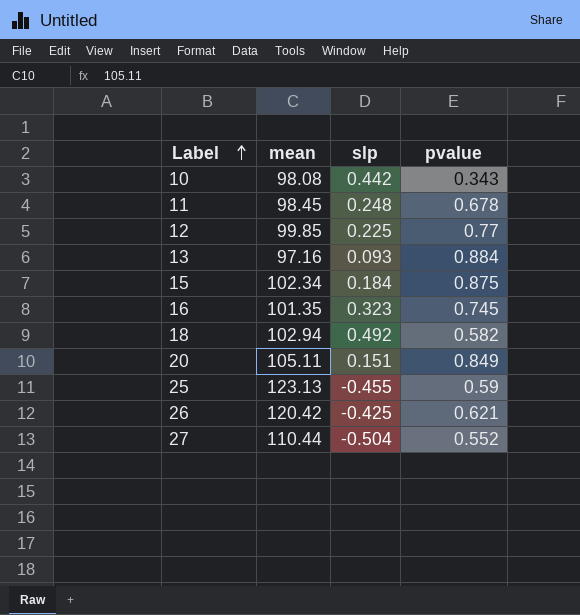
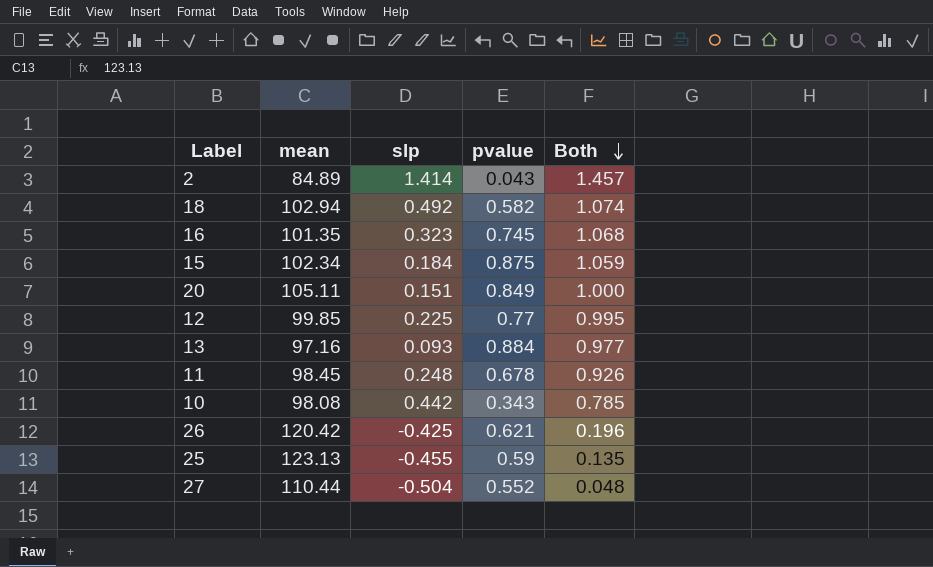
row order: Label ascending -> Both descending
column Both | formula: none -> [slp] + [pvalue]
row 2: none -> 84.89 | 1.414 | 0.043 | 1.457

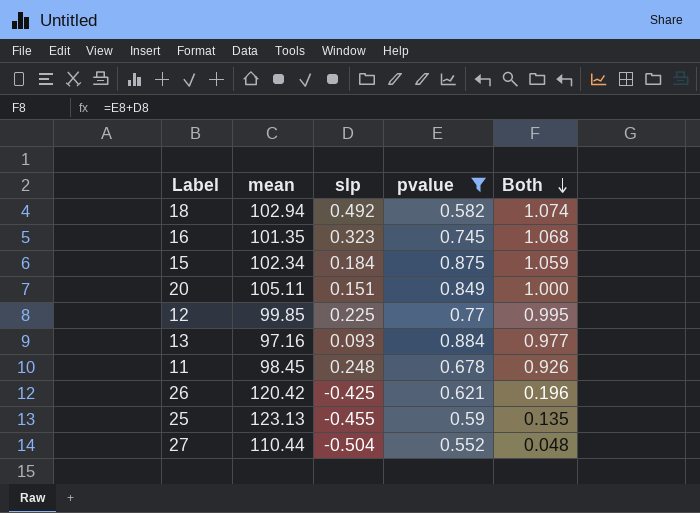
filter: none -> pvalue >= 0.552

